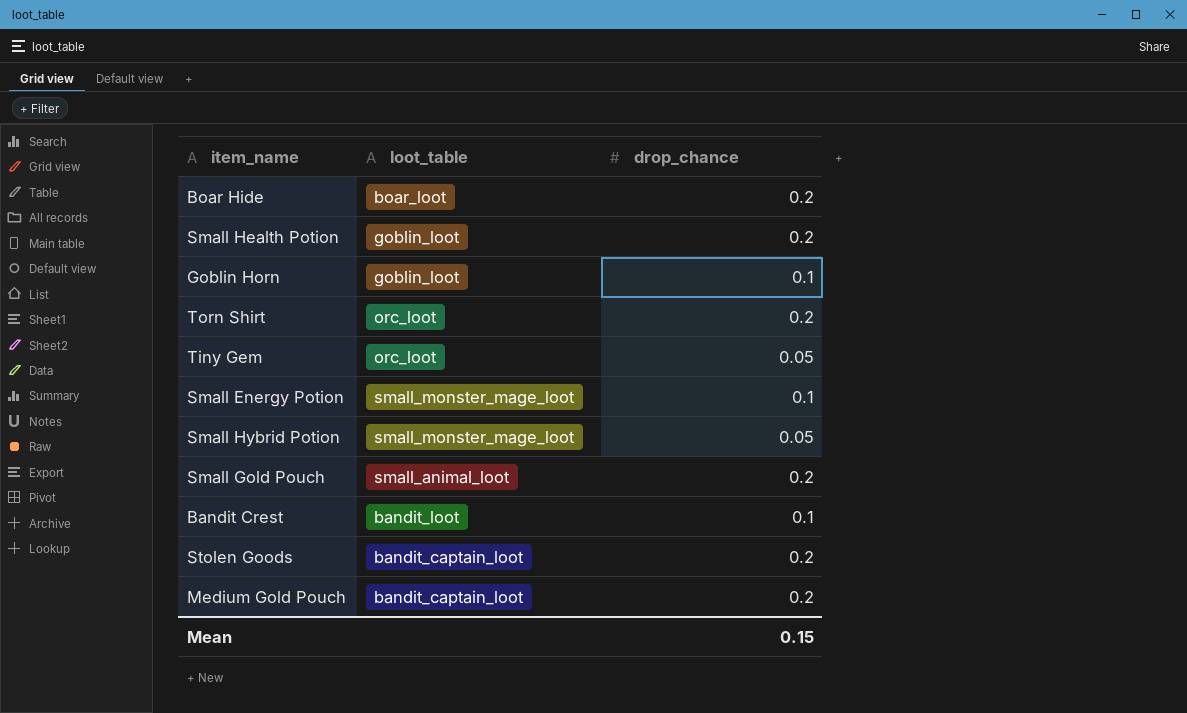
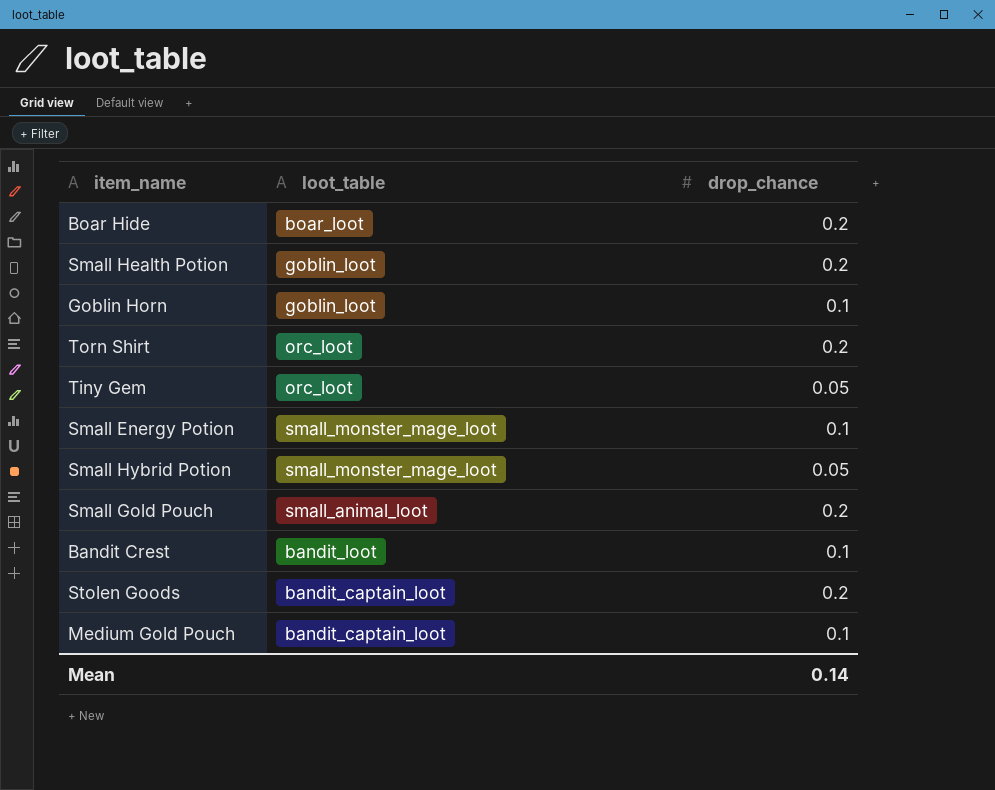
Medium Gold Pouch | drop_chance: 0.2 -> 0.1
Mean | drop_chance: 0.15 -> 0.14

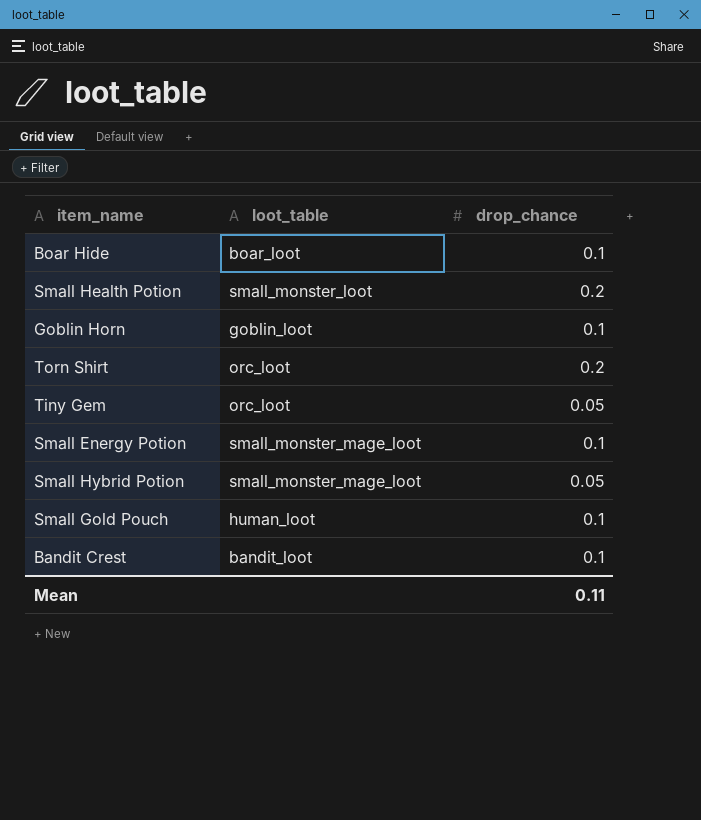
row Stolen Goods: bandit_captain_loot | 0.2 -> none
row Medium Gold Pouch: bandit_captain_loot | 0.1 -> none
Boar Hide | drop_chance: 0.2 -> 0.1
Small Health Potion | loot_table: goblin_loot -> small_monster_loot
Small Gold Pouch | loot_table: small_animal_loot -> human_loot
Small Gold Pouch | drop_chance: 0.2 -> 0.1
Mean | drop_chance: 0.14 -> 0.11

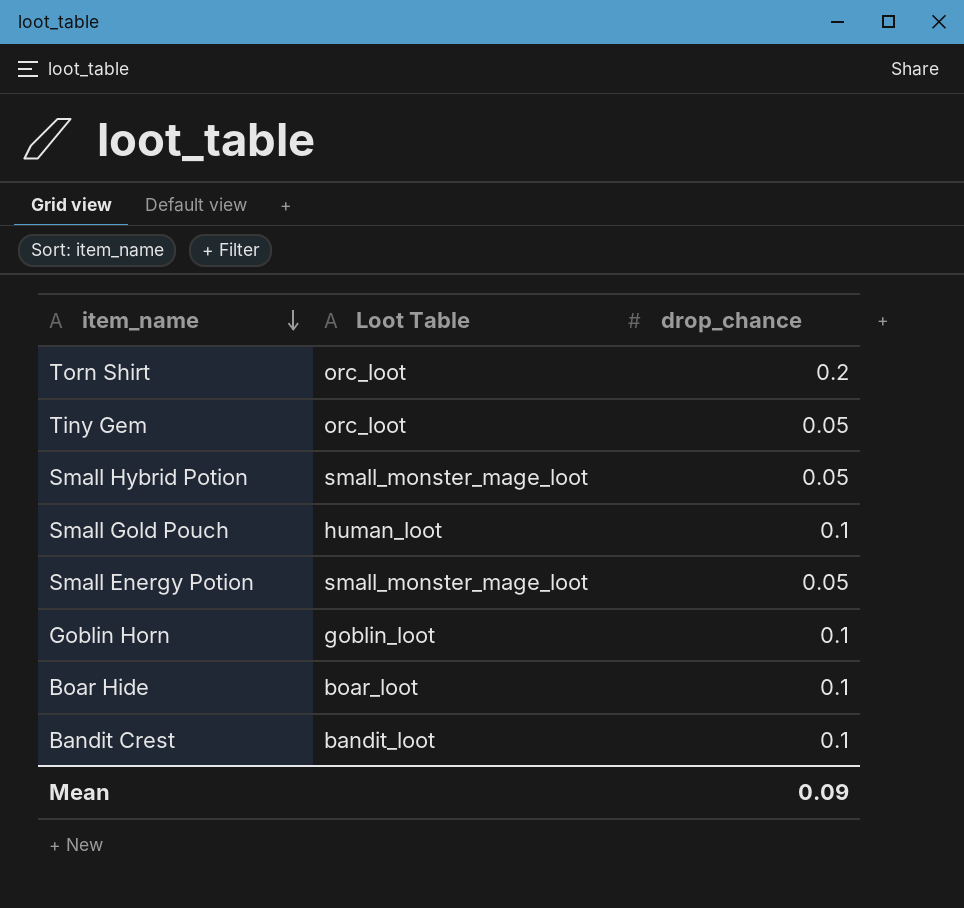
row order: none -> item_name descending
column name: loot_table -> Loot Table
row Small Health Potion: small_monster_loot | 0.2 -> none
Small Energy Potion | drop_chance: 0.1 -> 0.05
Mean | drop_chance: 0.11 -> 0.09

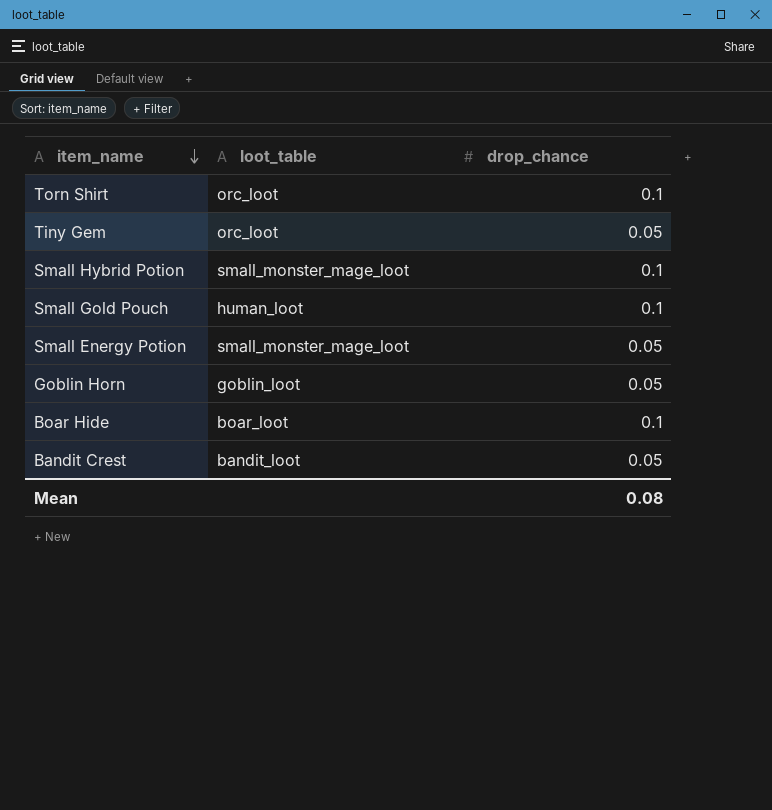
column name: Loot Table -> loot_table
Torn Shirt | drop_chance: 0.2 -> 0.1
Small Hybrid Potion | drop_chance: 0.05 -> 0.1
Goblin Horn | drop_chance: 0.1 -> 0.05
Bandit Crest | drop_chance: 0.1 -> 0.05
Mean | drop_chance: 0.09 -> 0.08

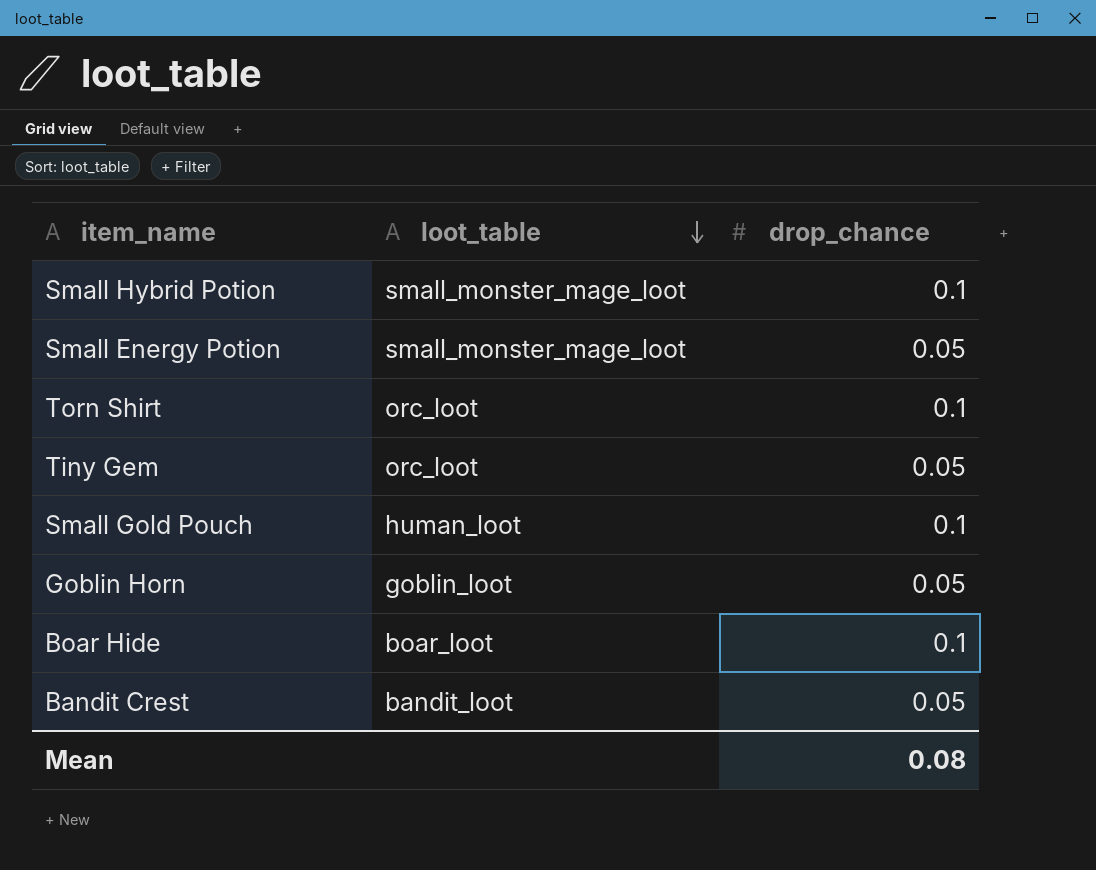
row order: item_name descending -> loot_table descending

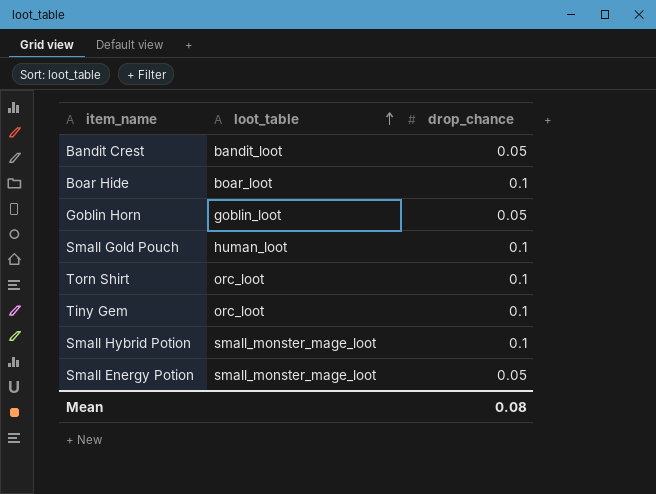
row order: loot_table descending -> loot_table ascending
Tiny Gem | drop_chance: 0.05 -> 0.1

